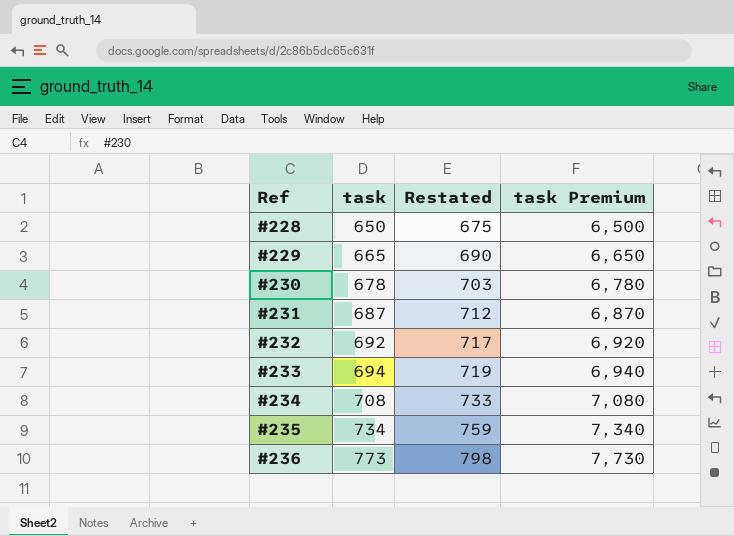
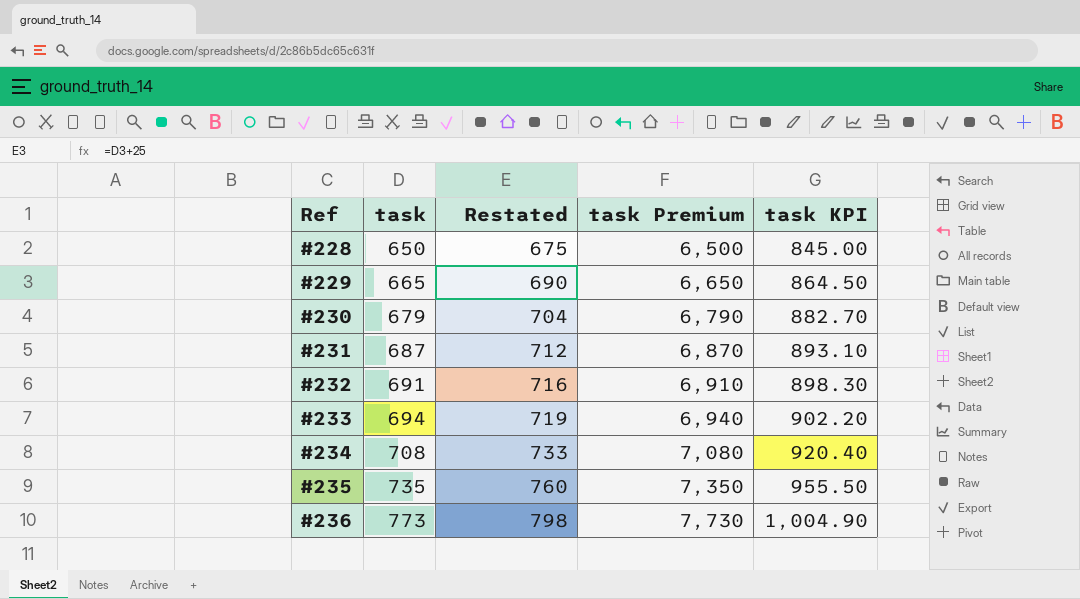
column task KPI | formula: none -> [task] * 1.3
#230 | task: 678 -> 679
#230 | Restated: 703 -> 704
#230 | task Premium: 6,780 -> 6,790
#232 | task: 692 -> 691
#232 | Restated: 717 -> 716
#232 | task Premium: 6,920 -> 6,910
#235 | task: 734 -> 735
#235 | Restated: 759 -> 760
#235 | task Premium: 7,340 -> 7,350

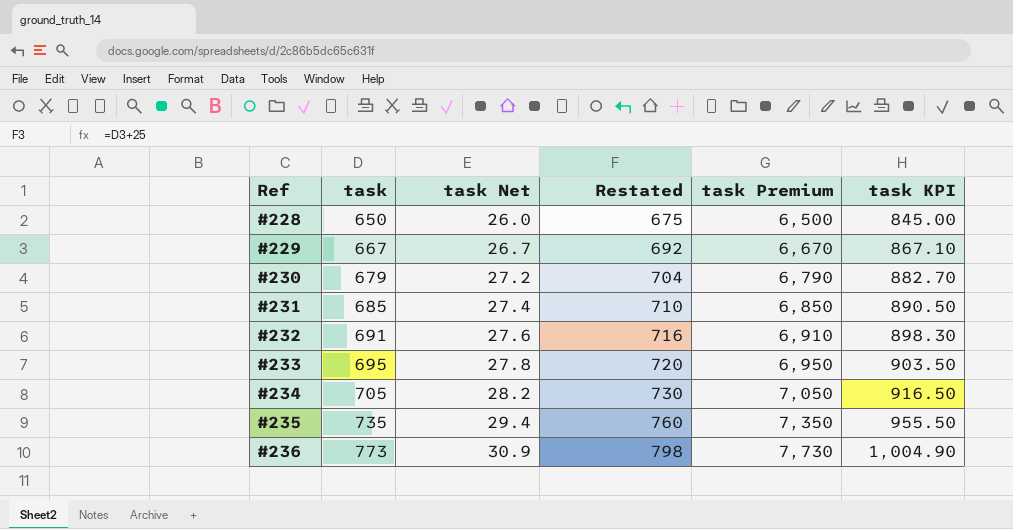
column task Net | formula: none -> [task] * 0.04
#229 | task: 665 -> 667
#229 | Restated: 690 -> 692
#229 | task Premium: 6,650 -> 6,670
#229 | task KPI: 864.50 -> 867.10
#231 | task: 687 -> 685
#231 | Restated: 712 -> 710
#231 | task Premium: 6,870 -> 6,850
#231 | task KPI: 893.10 -> 890.50
#233 | task: 694 -> 695
#233 | Restated: 719 -> 720
#233 | task Premium: 6,940 -> 6,950
#233 | task KPI: 902.20 -> 903.50
#234 | task: 708 -> 705
#234 | Restated: 733 -> 730
#234 | task Premium: 7,080 -> 7,050
#234 | task KPI: 920.40 -> 916.50

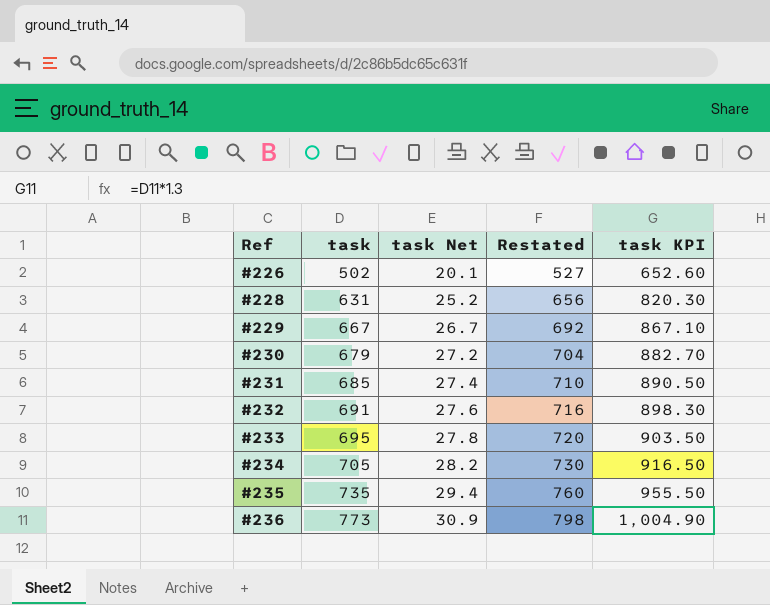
column task Premium | formula: [task] * 10 -> none
row #226: none -> 502 | 20.1 | 527 | 652.60
#228 | task: 650 -> 631
#228 | task Net: 26.0 -> 25.2
#228 | Restated: 675 -> 656
#228 | task KPI: 845.00 -> 820.30

